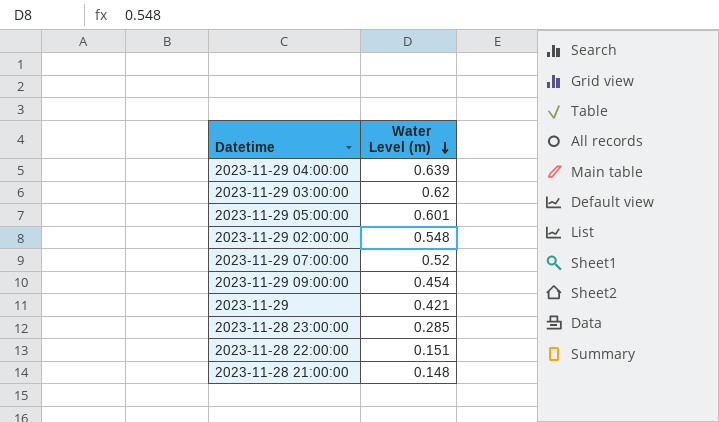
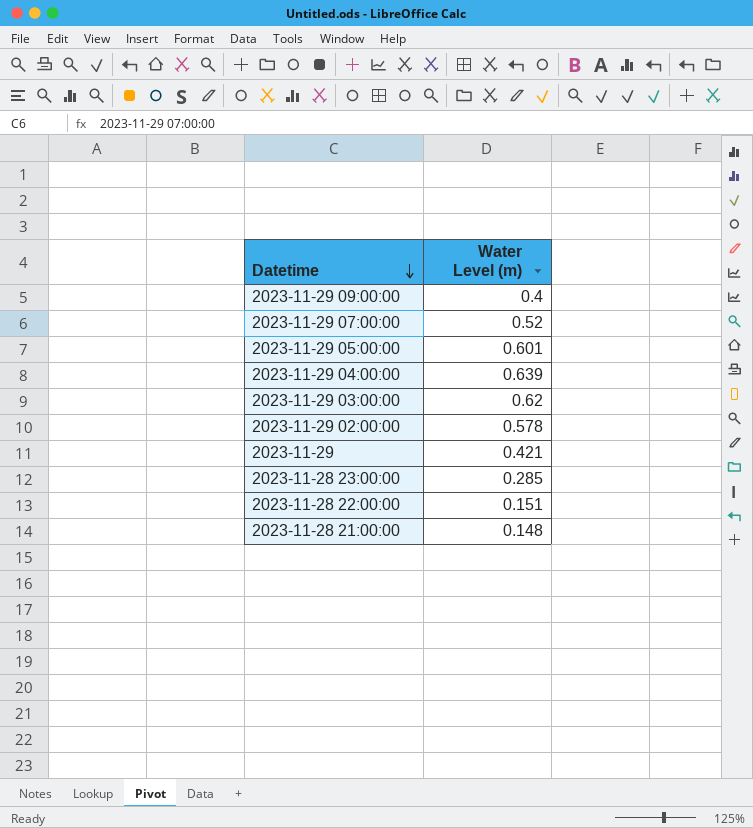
row order: Water Level (m) descending -> Datetime descending
2023-11-29 09:00:00 | Water Level (m): 0.454 -> 0.4
2023-11-29 02:00:00 | Water Level (m): 0.548 -> 0.578

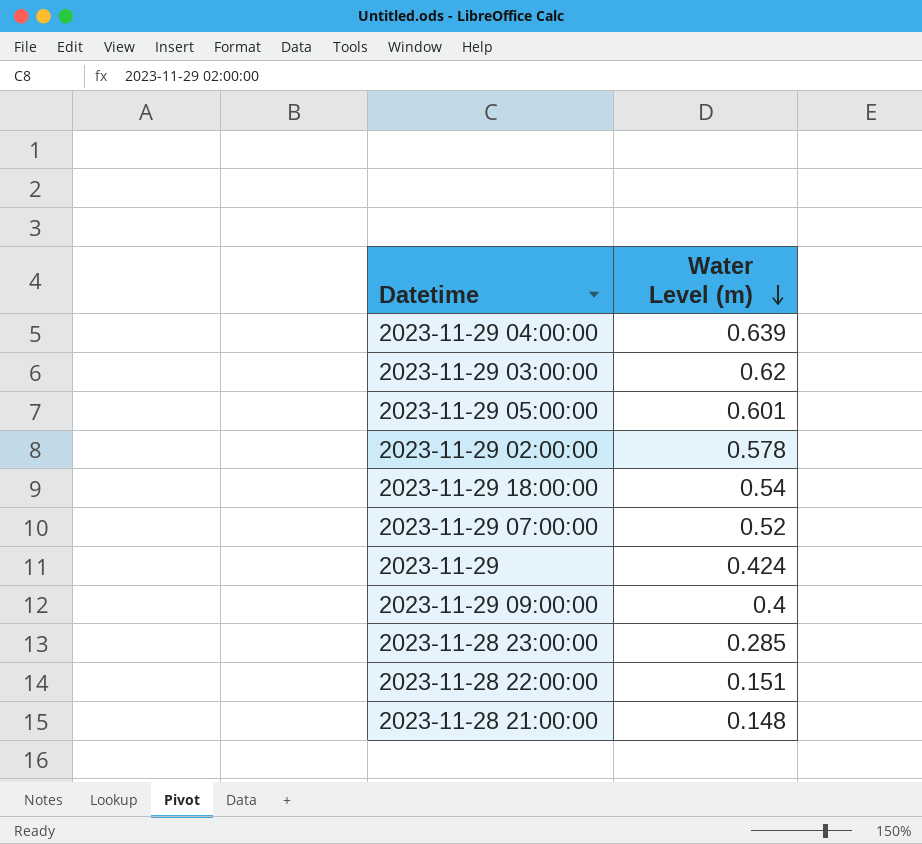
row order: Datetime descending -> Water Level (m) descending
row 2023-11-29 18:00:00: none -> 0.54
2023-11-29 | Water Level (m): 0.421 -> 0.424

